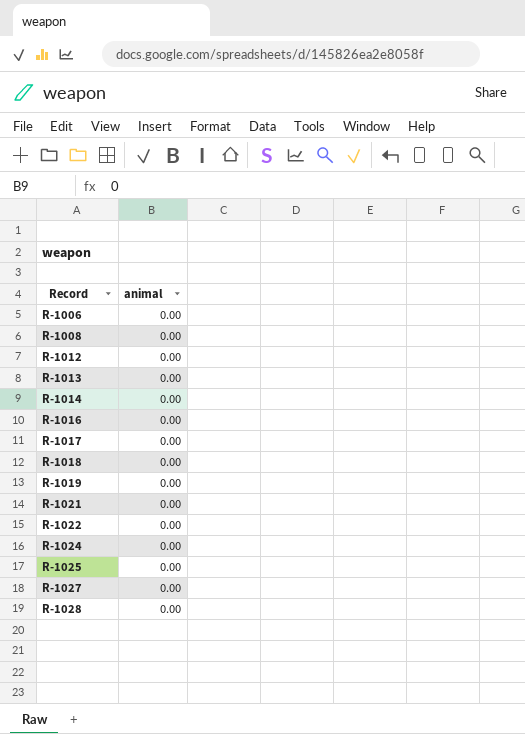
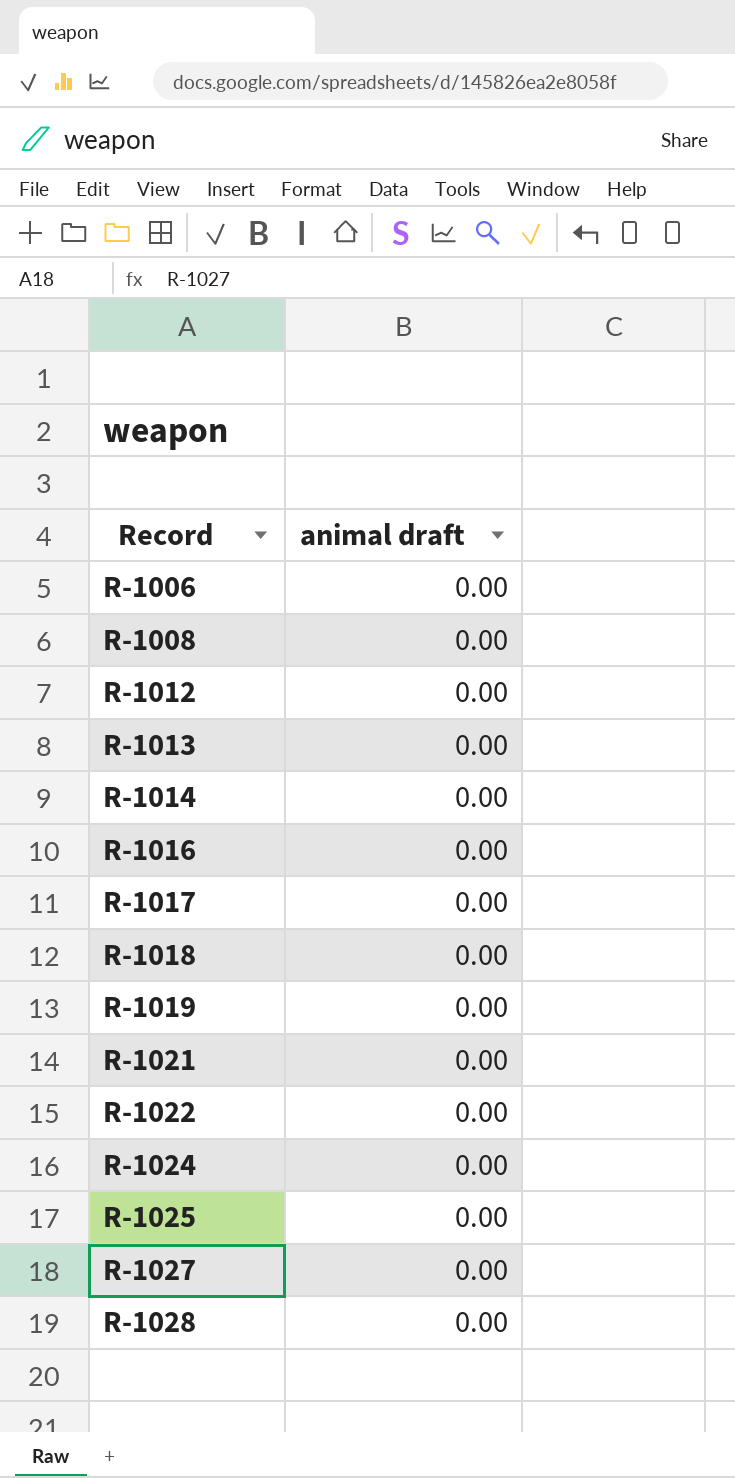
column name: animal -> animal draft

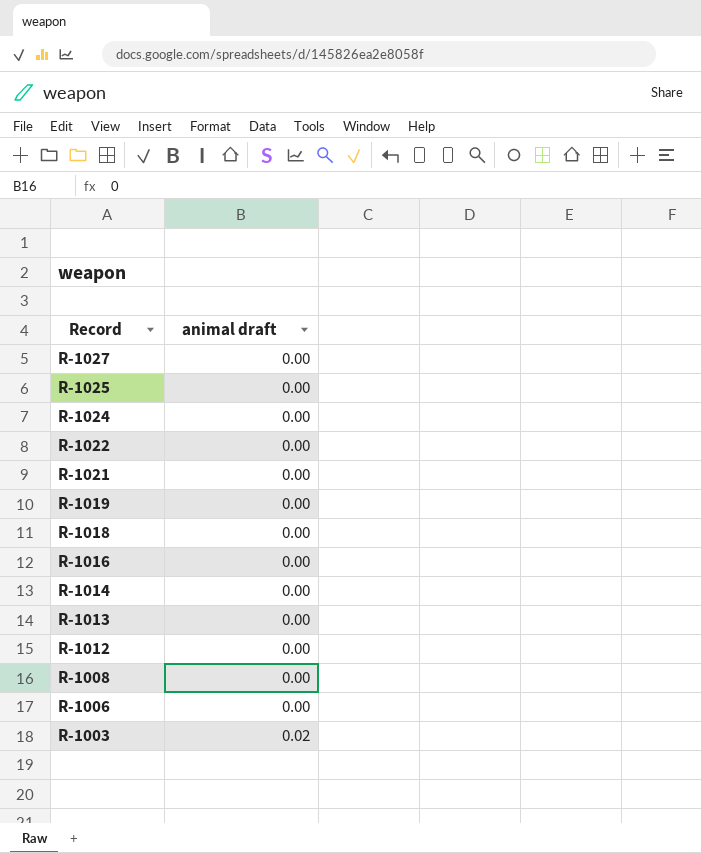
row order: Record ascending -> Record descending
row R-1017: 0.00 -> none
row R-1028: 0.00 -> none
row R-1003: none -> 0.02

